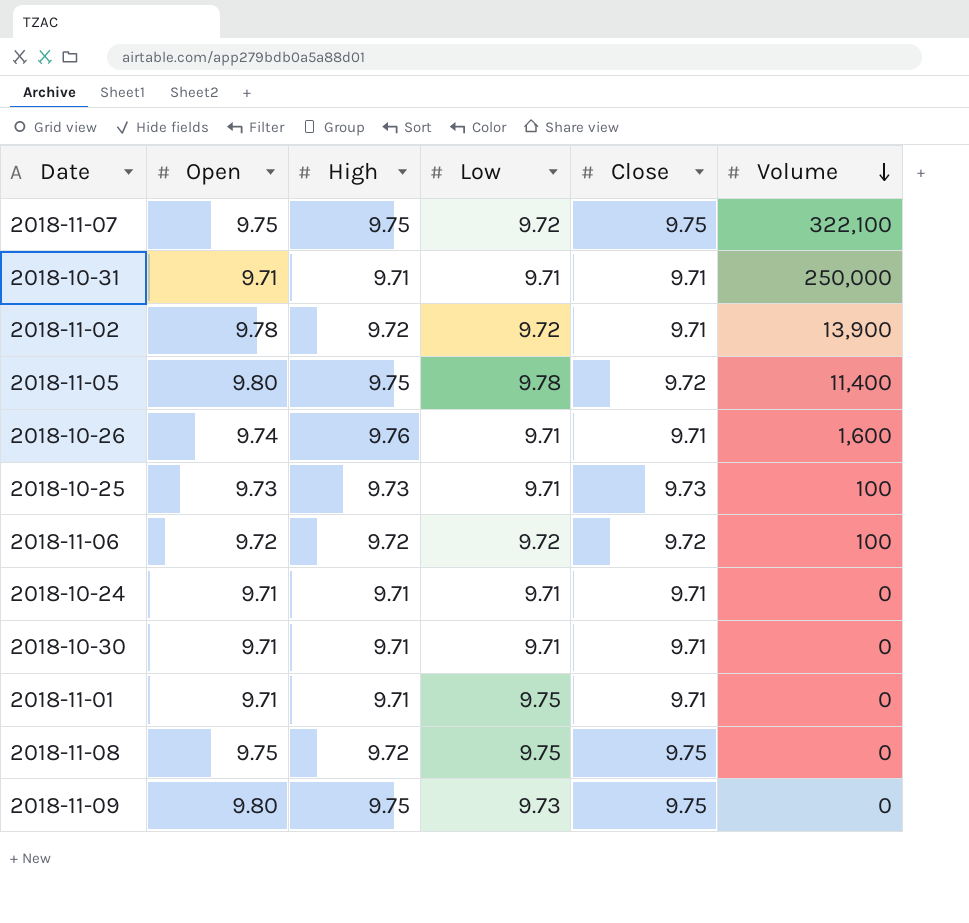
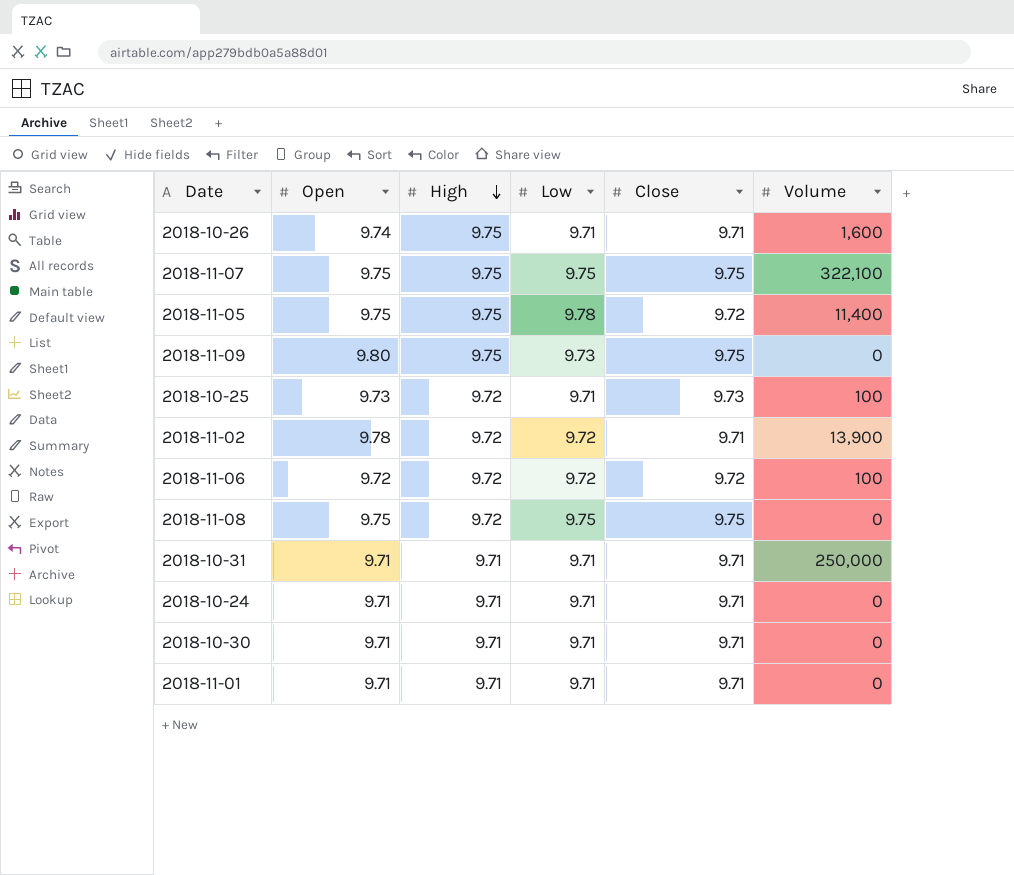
row order: Volume descending -> High descending
2018-10-26 | High: 9.76 -> 9.75
2018-11-07 | Low: 9.72 -> 9.75
2018-11-05 | Open: 9.80 -> 9.75
2018-10-25 | High: 9.73 -> 9.72
2018-11-01 | Low: 9.75 -> 9.71

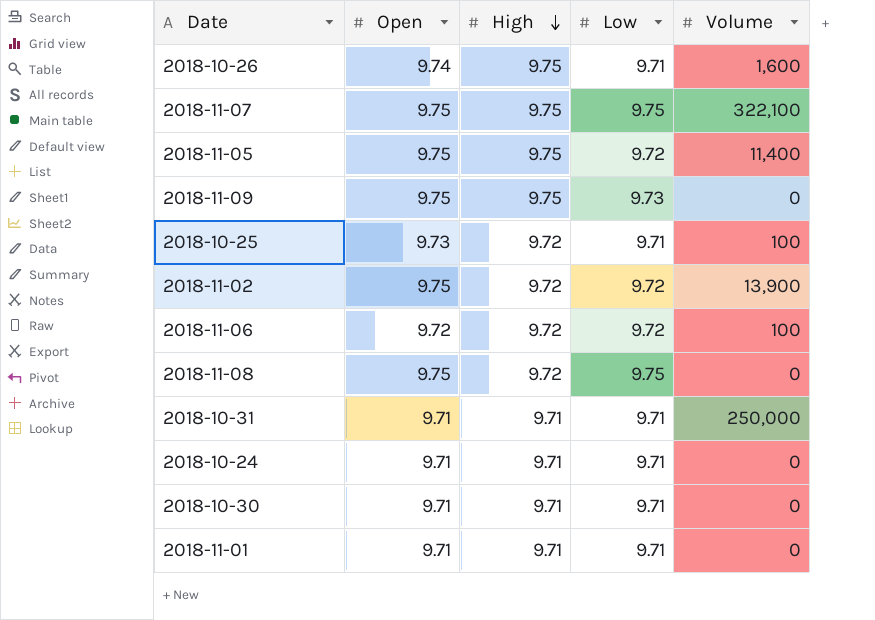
column Close | position: 5 -> none
2018-11-05 | Low: 9.78 -> 9.72
2018-11-09 | Open: 9.80 -> 9.75
2018-11-02 | Open: 9.78 -> 9.75

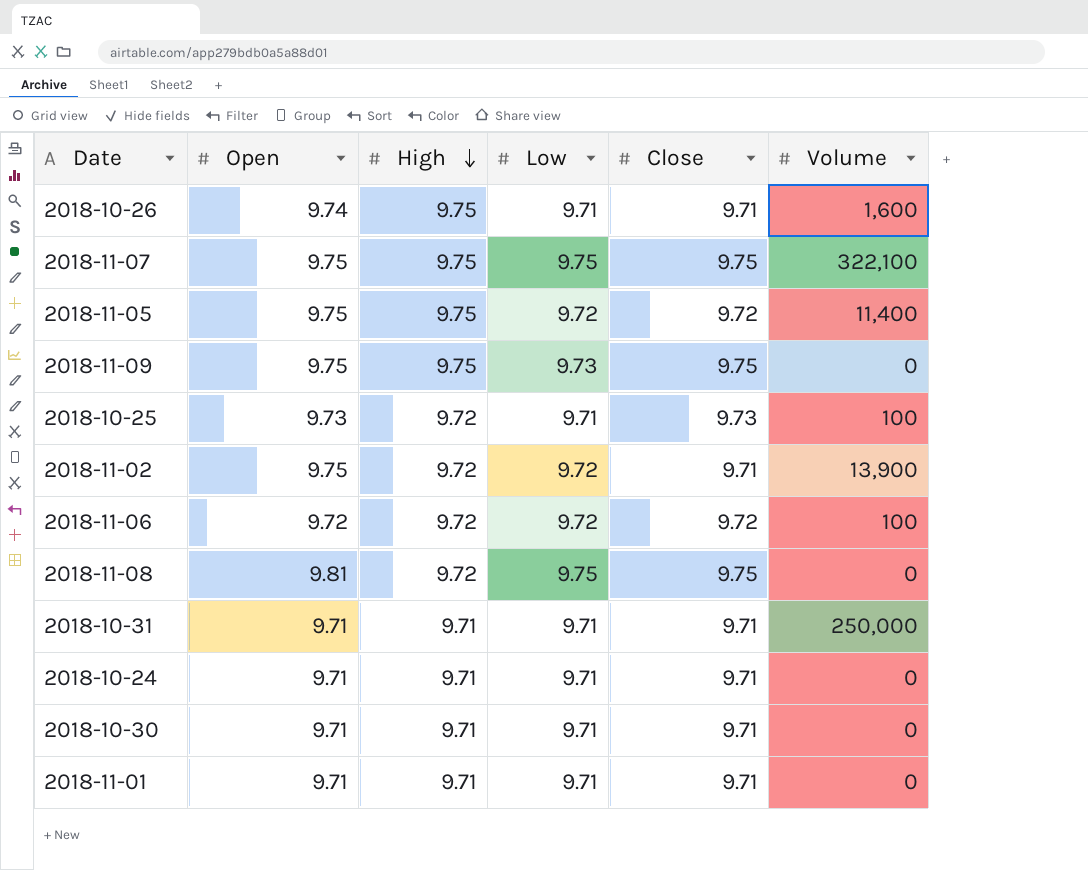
column Close | position: none -> 5
2018-11-08 | Open: 9.75 -> 9.81

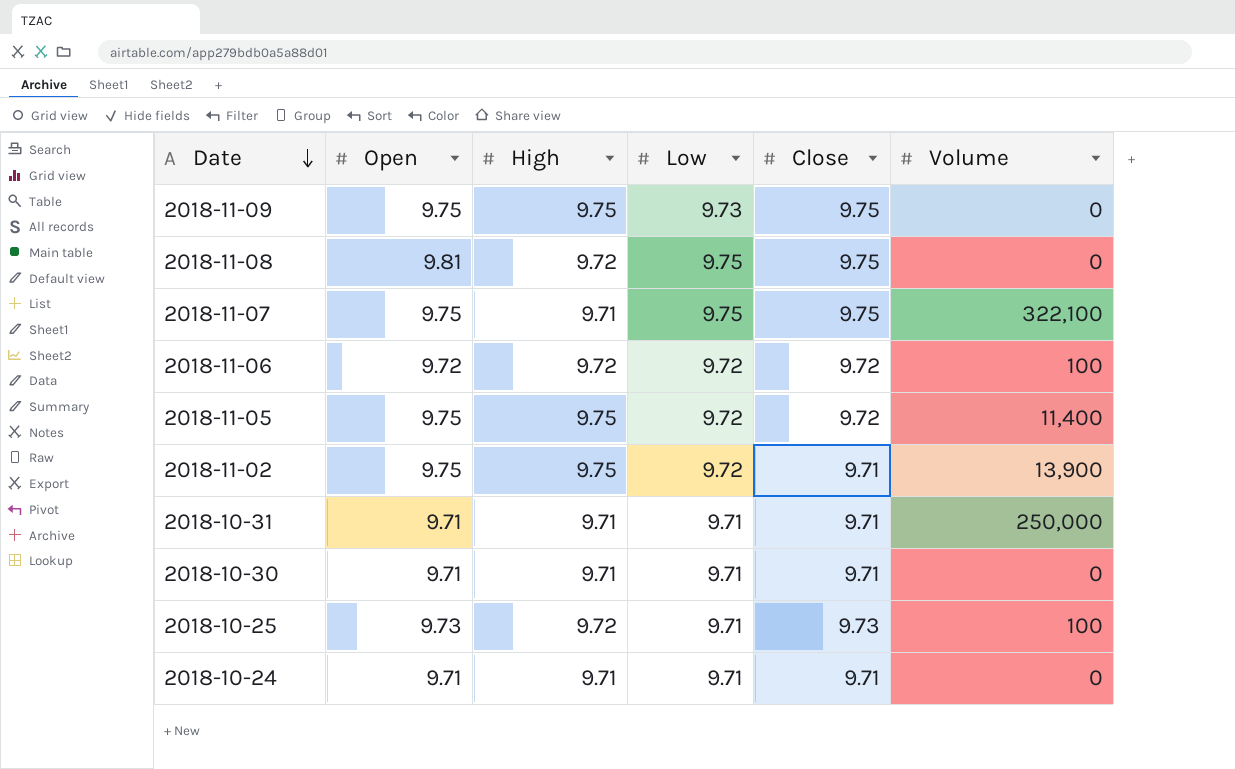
row order: High descending -> Date descending
row 2018-10-26: 9.74 | 9.75 | 9.71 | 9.71 | 1,600 -> none
row 2018-11-01: 9.71 | 9.71 | 9.71 | 9.71 | 0 -> none
2018-11-07 | High: 9.75 -> 9.71
2018-11-02 | High: 9.72 -> 9.75

